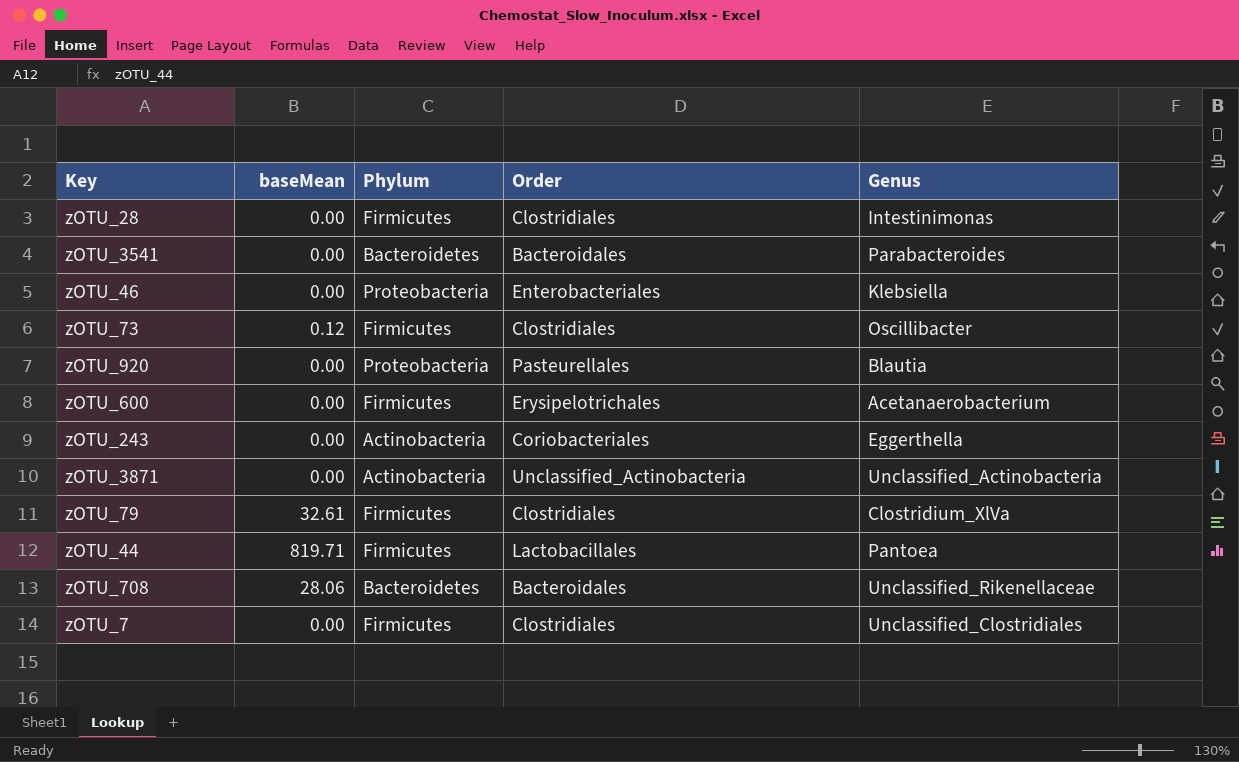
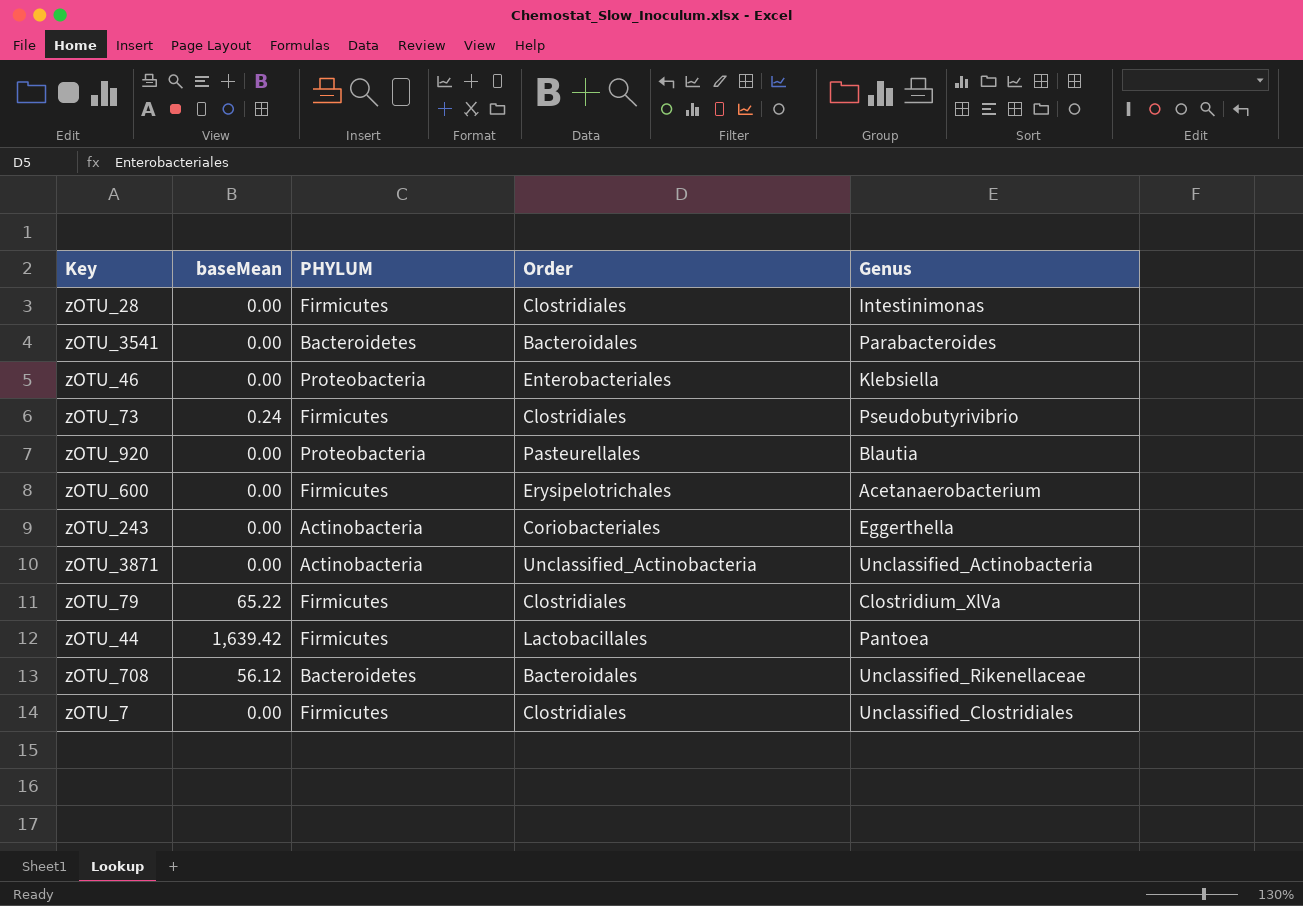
column name: Phylum -> PHYLUM
zOTU_73 | baseMean: 0.12 -> 0.24
zOTU_73 | Genus: Oscillibacter -> Pseudobutyrivibrio
zOTU_79 | baseMean: 32.61 -> 65.22
zOTU_44 | baseMean: 819.71 -> 1,639.42
zOTU_708 | baseMean: 28.06 -> 56.12

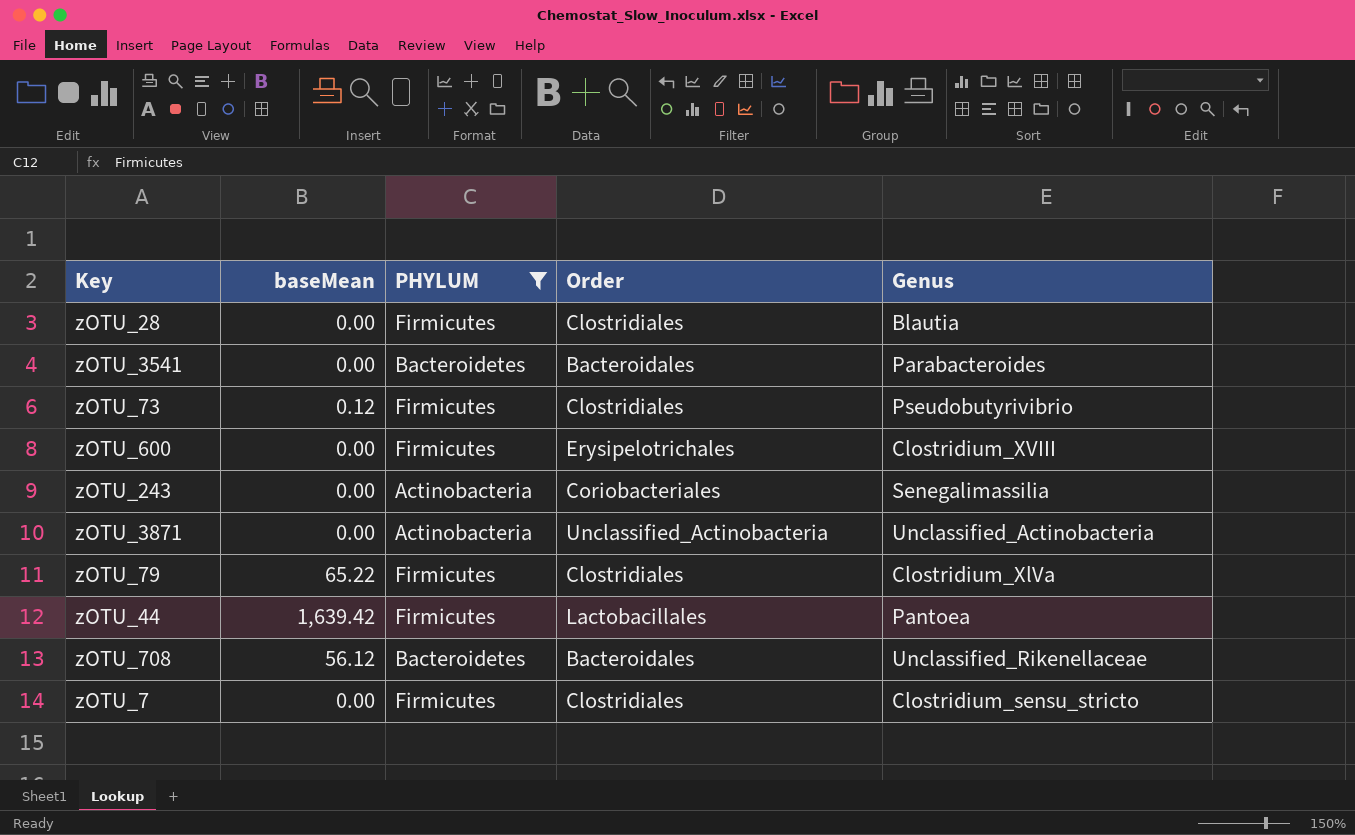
filter: none -> PHYLUM != Proteobacteria
zOTU_28 | Genus: Intestinimonas -> Blautia
zOTU_73 | baseMean: 0.24 -> 0.12
zOTU_600 | Genus: Acetanaerobacterium -> Clostridium_XVIII
zOTU_243 | Genus: Eggerthella -> Senegalimassilia
zOTU_7 | Genus: Unclassified_Clostridiales -> Clostridium_sensu_stricto

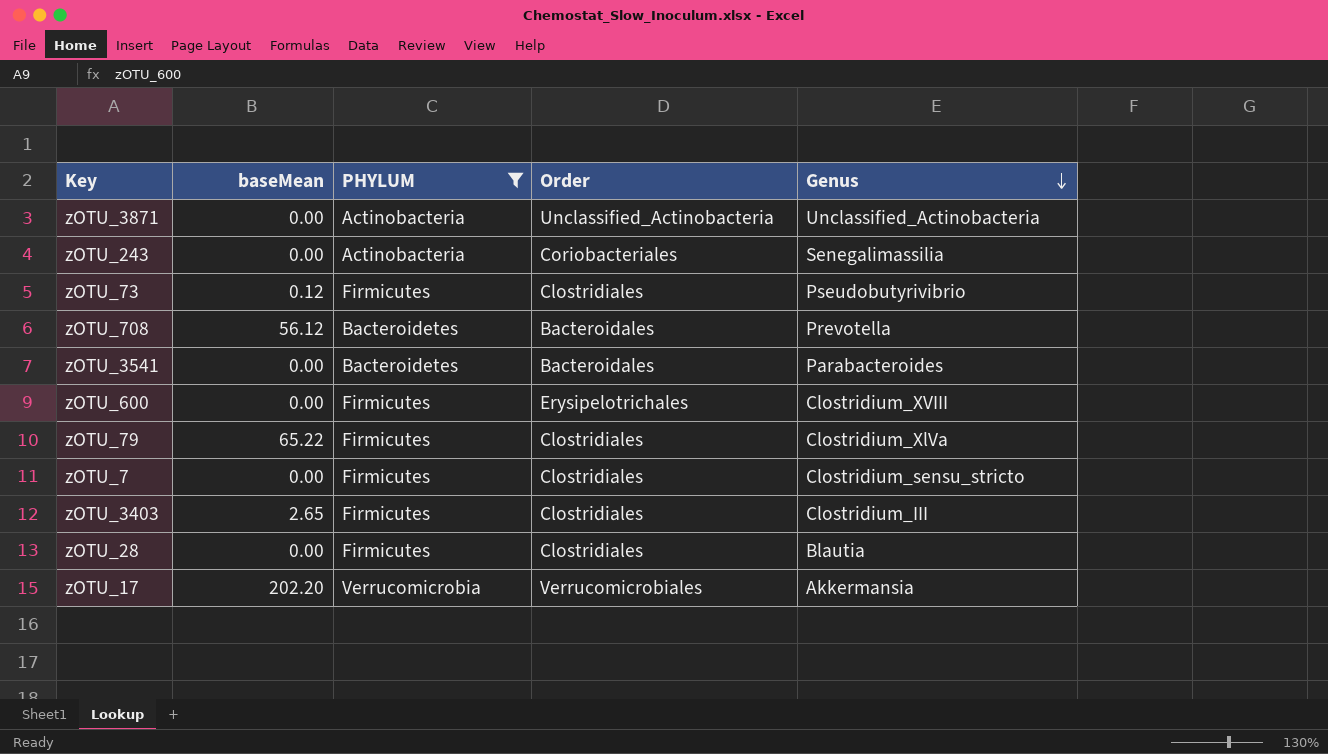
row order: none -> Genus descending
row zOTU_44: 1,639.42 | Firmicutes | Lactobacillales | Pantoea -> none
zOTU_708 | Genus: Unclassified_Rikenellaceae -> Prevotella
row zOTU_3403: none -> 2.65 | Firmicutes | Clostridiales | Clostridium_III
row zOTU_17: none -> 202.20 | Verrucomicrobia | Verrucomicrobiales | Akkermansia

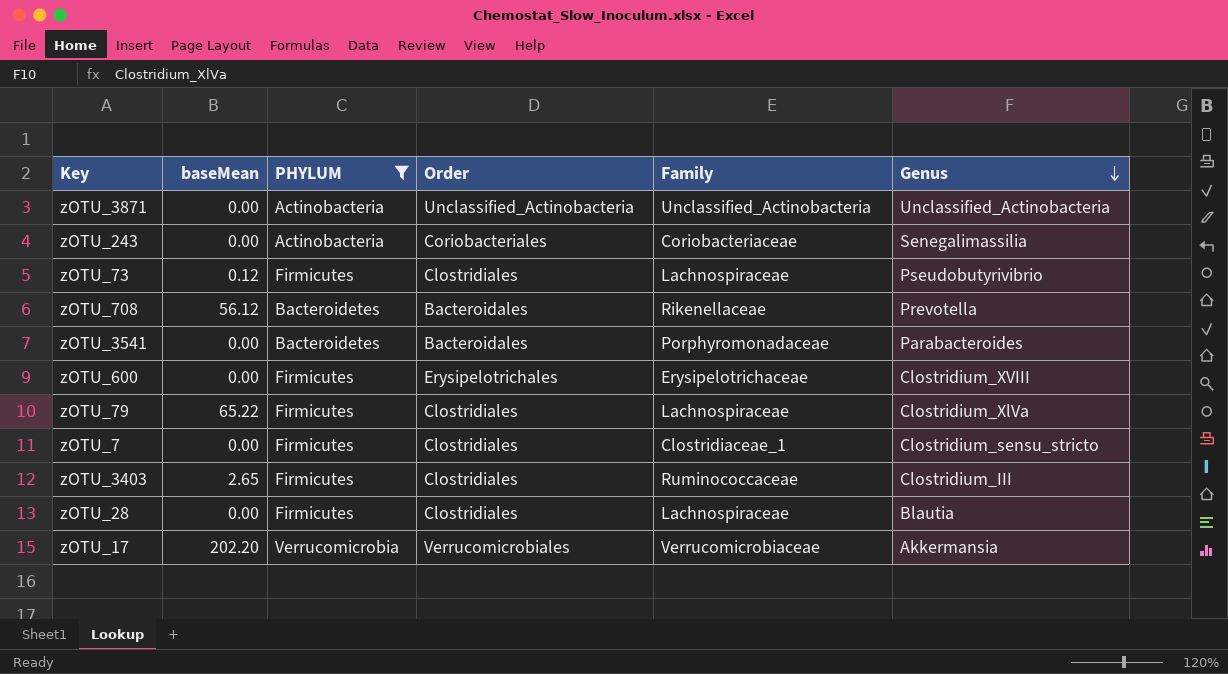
column Family | position: none -> 5

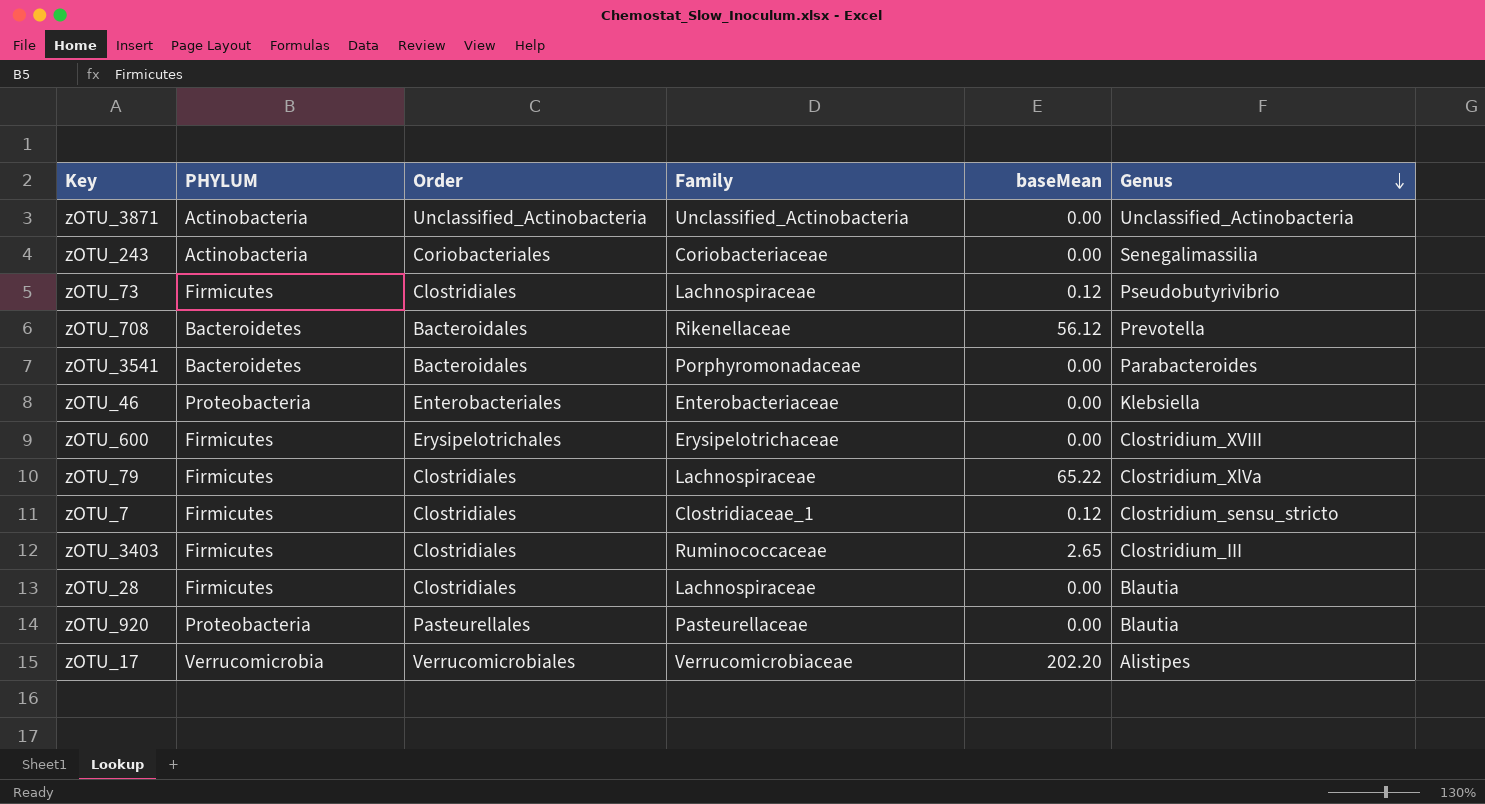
filter: PHYLUM != Proteobacteria -> none
column baseMean | position: 2 -> 5
zOTU_7 | baseMean: 0.00 -> 0.12
zOTU_17 | Genus: Akkermansia -> Alistipes

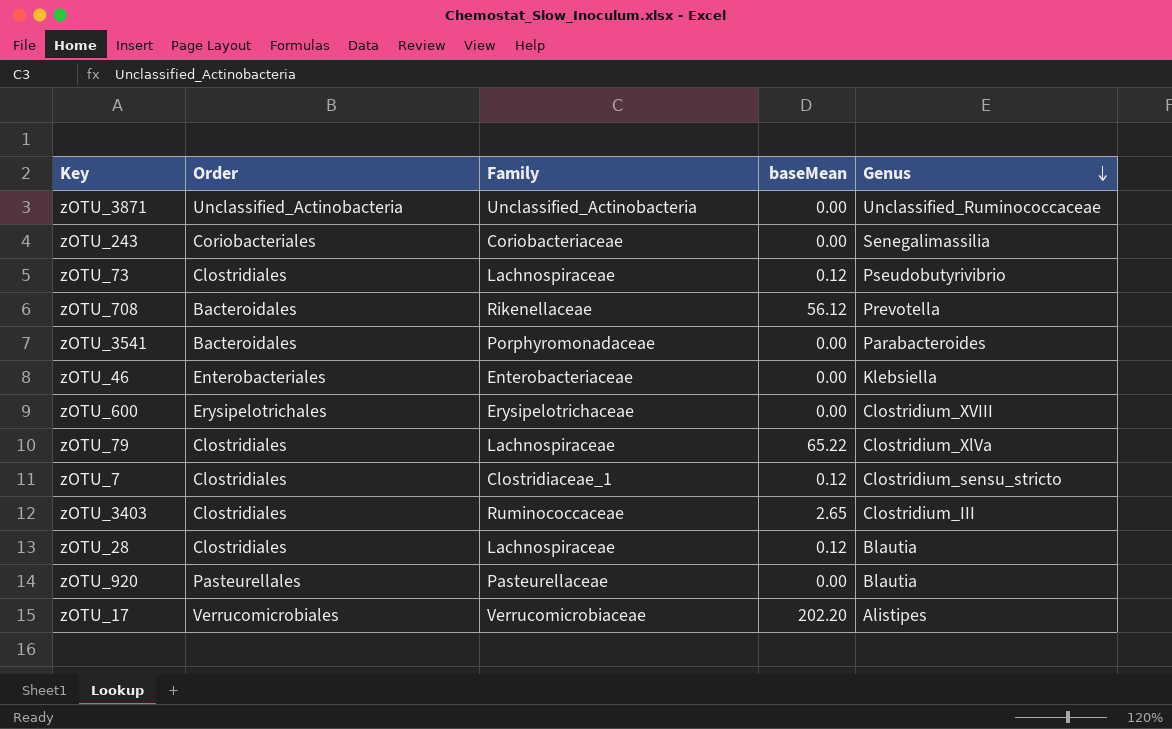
column PHYLUM | position: 2 -> none
zOTU_3871 | Genus: Unclassified_Actinobacteria -> Unclassified_Ruminococcaceae
zOTU_28 | baseMean: 0.00 -> 0.12

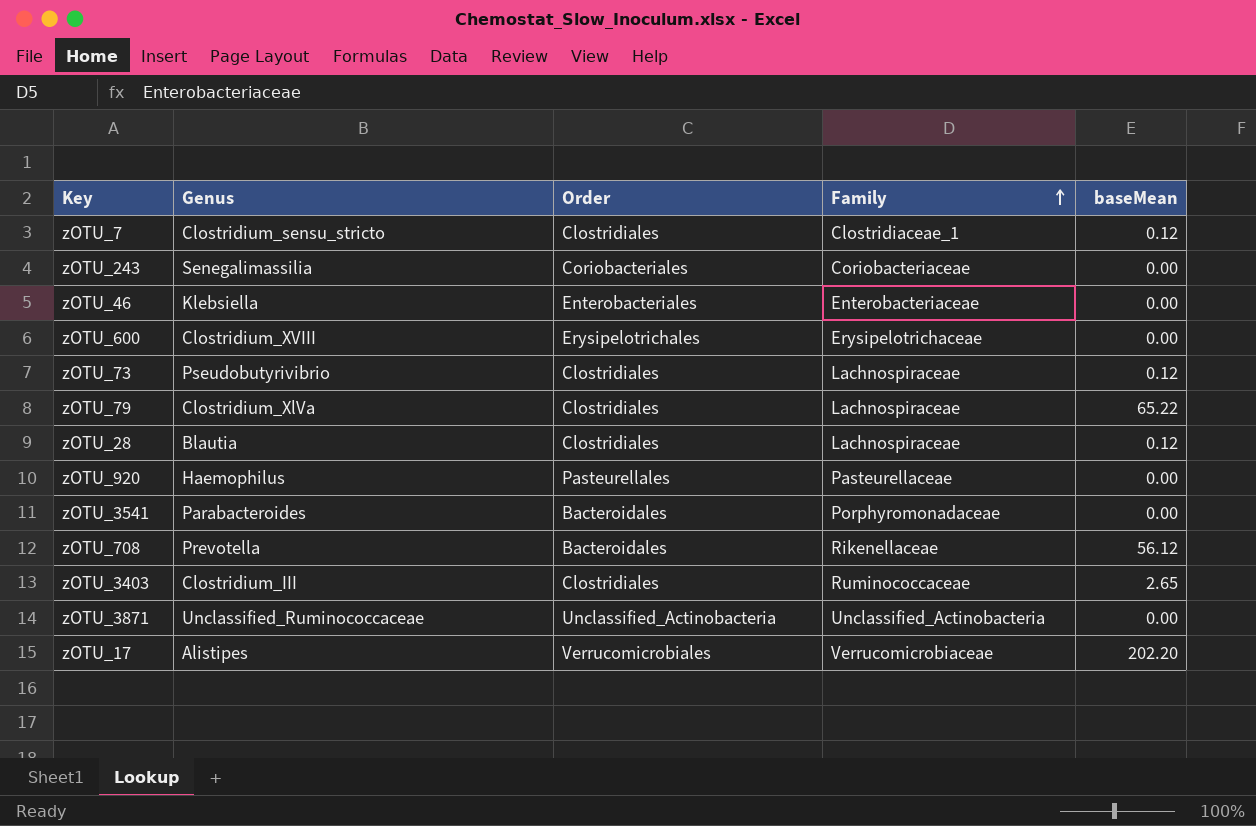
row order: Genus descending -> Family ascending
column Genus | position: 5 -> 2
zOTU_920 | Genus: Blautia -> Haemophilus

